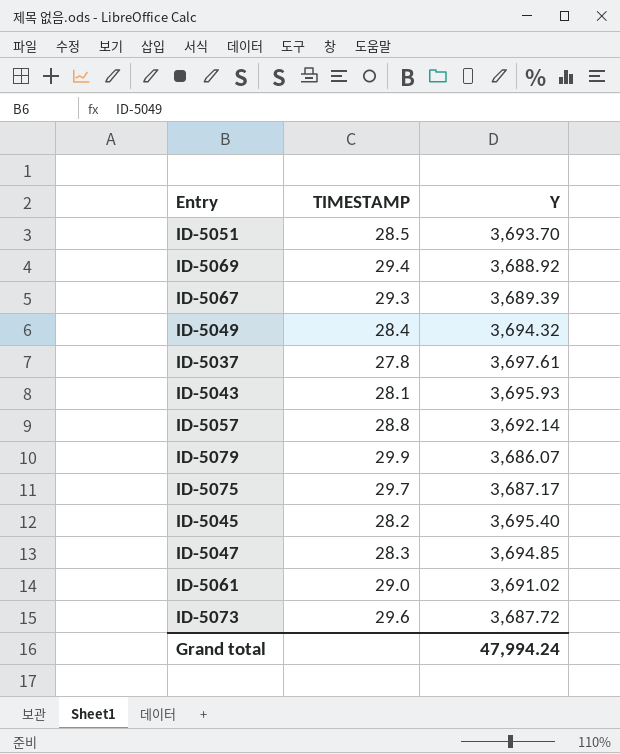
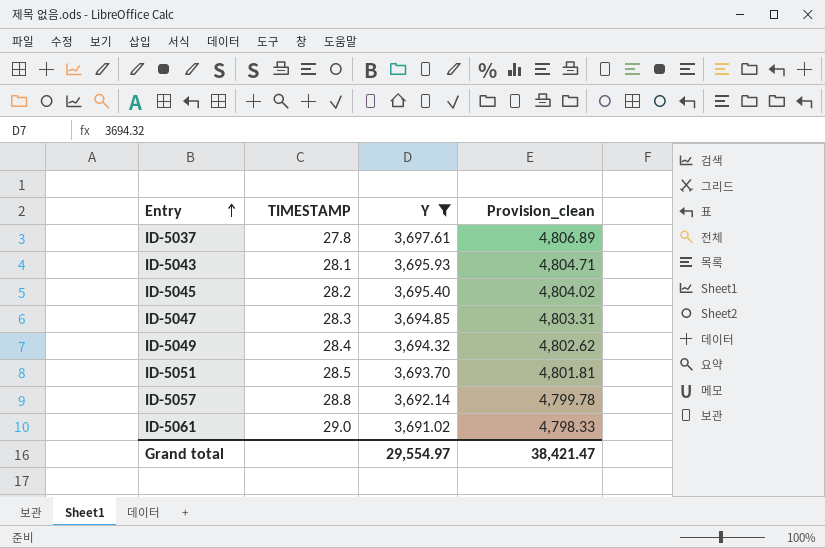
filter: none -> Y >= 3,691.02
row order: none -> Entry ascending
column Provision_clean | formula: none -> [Y] * 1.3
Grand total | Y: 47,994.24 -> 29,554.97

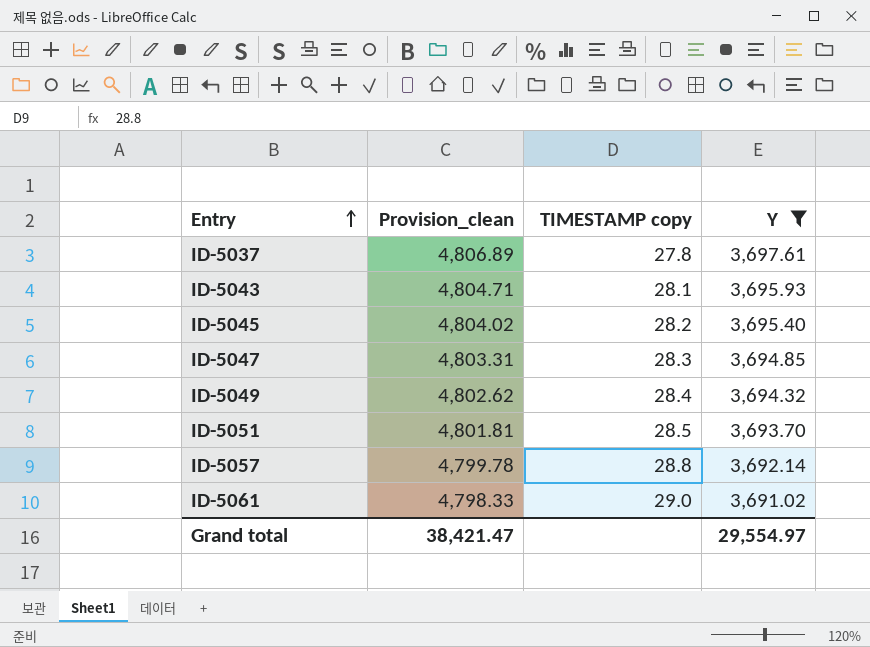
column Provision_clean | position: 4 -> 2
column name: TIMESTAMP -> TIMESTAMP copy

